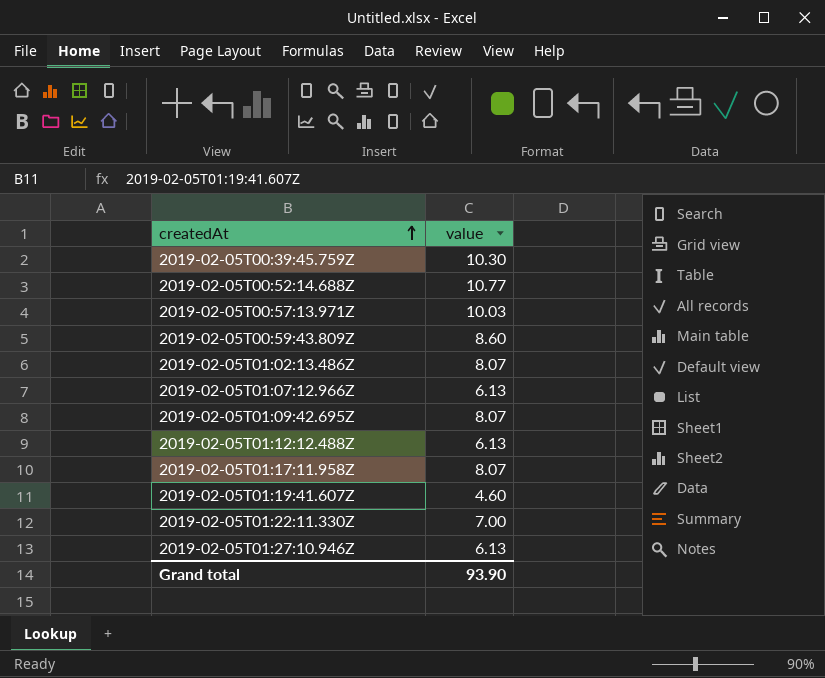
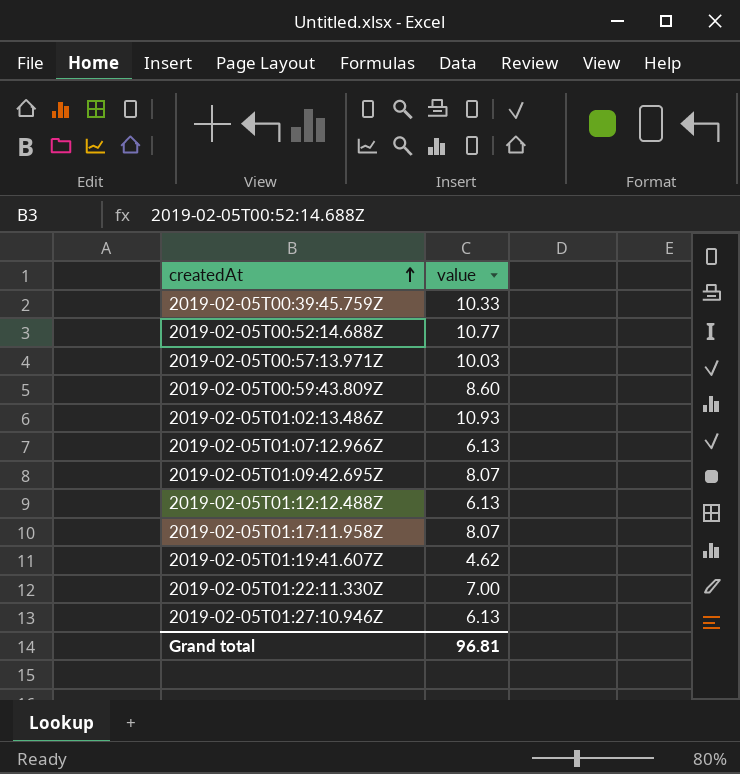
2019-02-05T00:39:45.759Z | value: 10.30 -> 10.33
2019-02-05T01:02:13.486Z | value: 8.07 -> 10.93
2019-02-05T01:19:41.607Z | value: 4.60 -> 4.62
Grand total | value: 93.90 -> 96.81

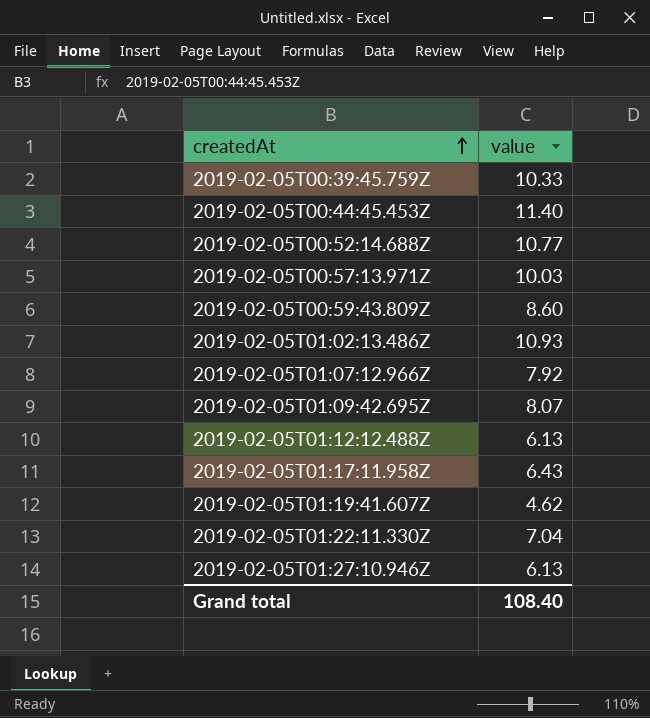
row 2019-02-05T00:44:45.453Z: none -> 11.40
2019-02-05T01:07:12.966Z | value: 6.13 -> 7.92
2019-02-05T01:17:11.958Z | value: 8.07 -> 6.43
2019-02-05T01:22:11.330Z | value: 7.00 -> 7.04
Grand total | value: 96.81 -> 108.40

